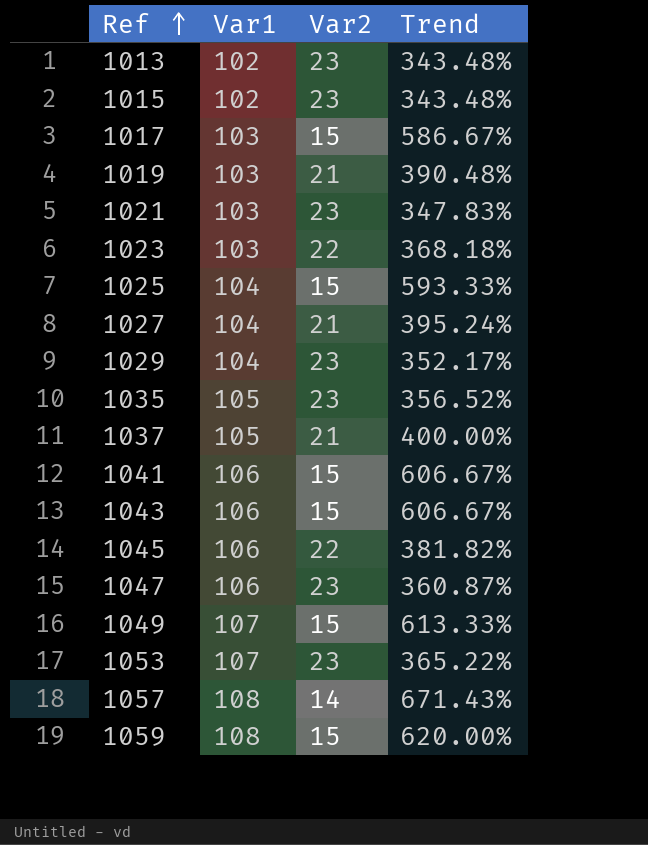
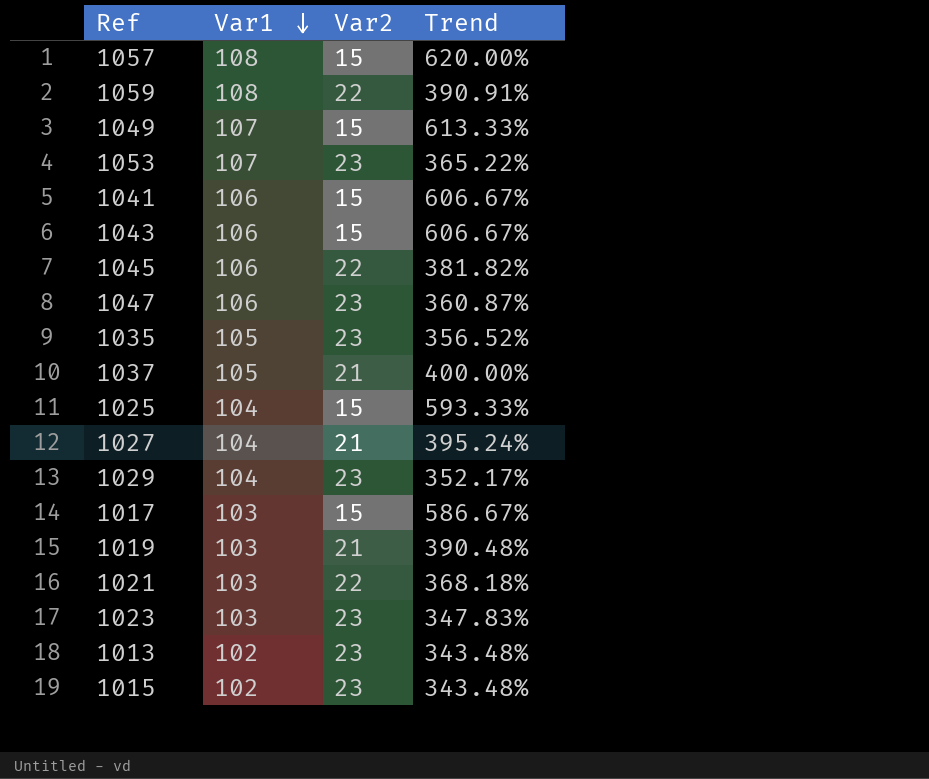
row order: Ref ascending -> Var1 descending
1057 | Var2: 14 -> 15
1057 | Trend: 671.43% -> 620.00%
1059 | Var2: 15 -> 22
1059 | Trend: 620.00% -> 390.91%
1021 | Var2: 23 -> 22
1021 | Trend: 347.83% -> 368.18%
1023 | Var2: 22 -> 23
1023 | Trend: 368.18% -> 347.83%

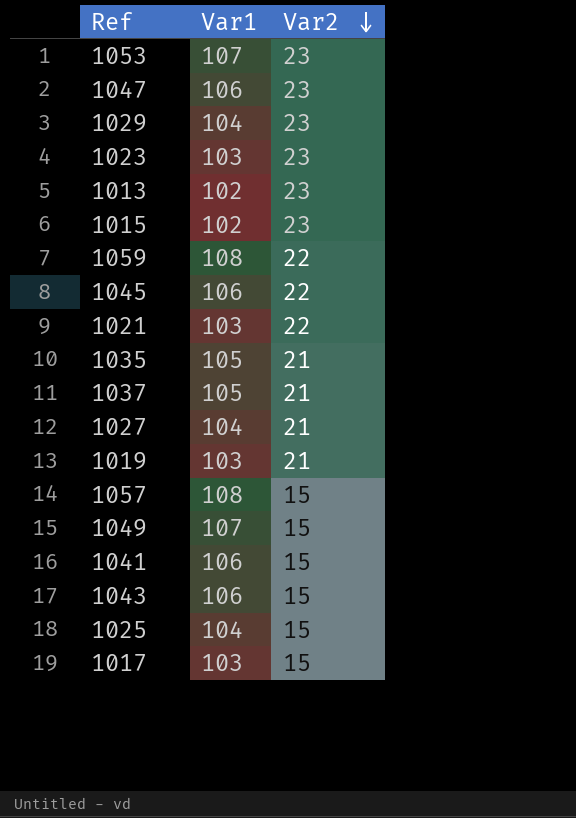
row order: Var1 descending -> Var2 descending
column Trend | formula: ([Var1] - [Var2]) / [Var2] -> none
1035 | Var2: 23 -> 21

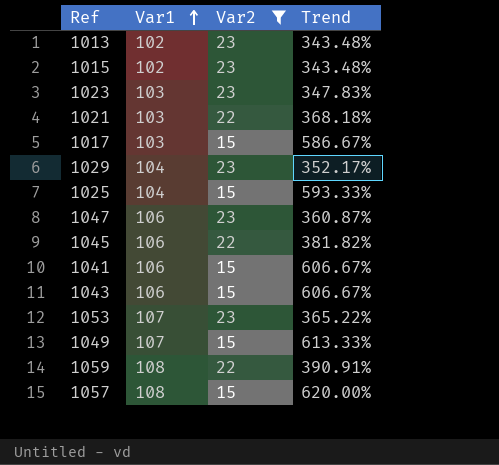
filter: none -> Var2 != 21
row order: Var2 descending -> Var1 ascending
column Trend | formula: none -> ([Var1] - [Var2]) / [Var2]

